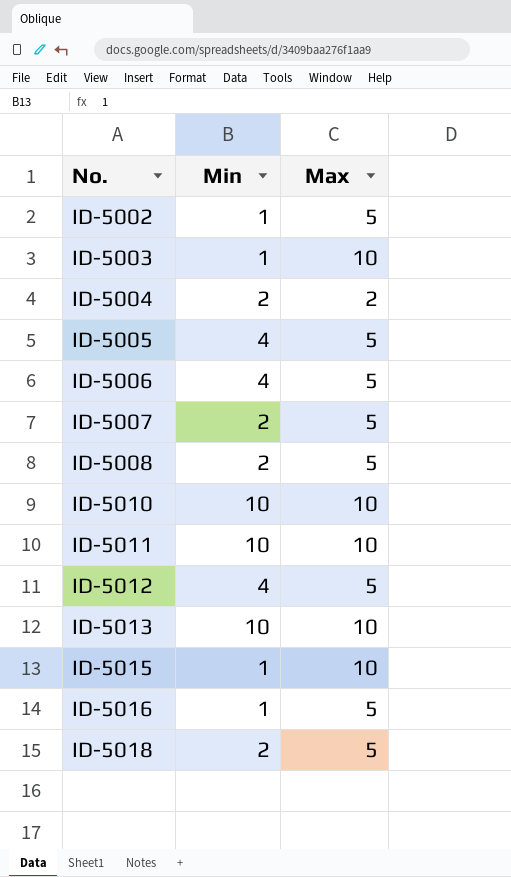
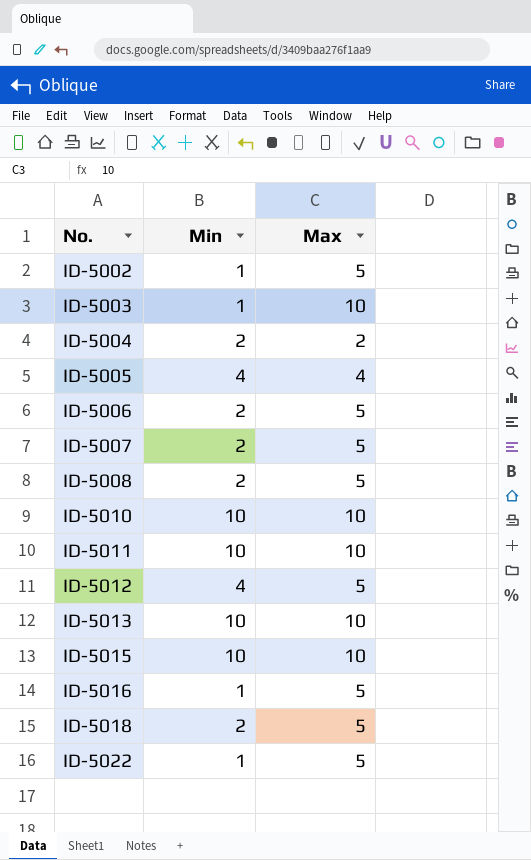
ID-5005 | Max: 5 -> 4
ID-5006 | Min: 4 -> 2
ID-5015 | Min: 1 -> 10
row ID-5022: none -> 1 | 5

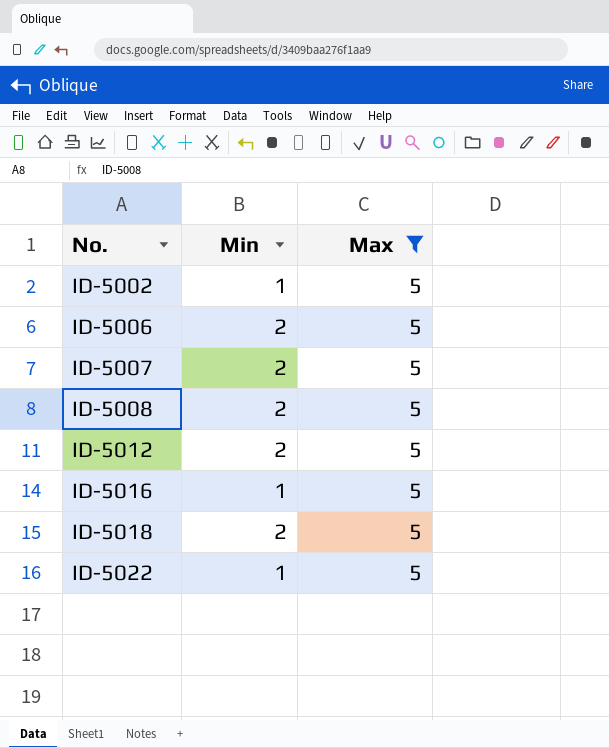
filter: none -> Max = 5
ID-5012 | Min: 4 -> 2

